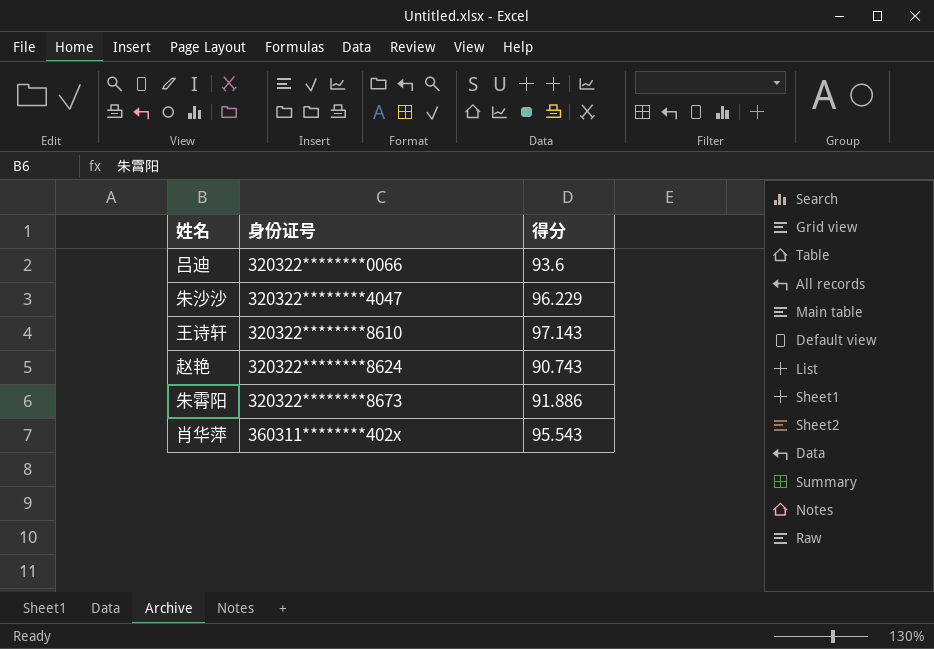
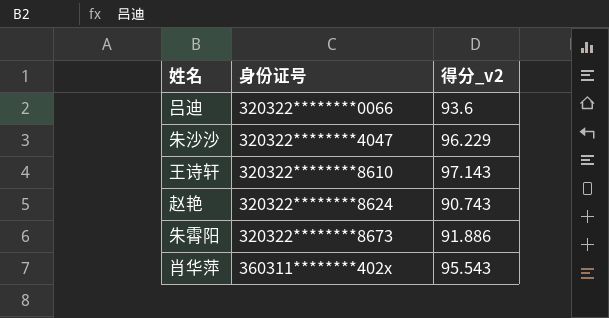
column name: 得分 -> 得分_v2

